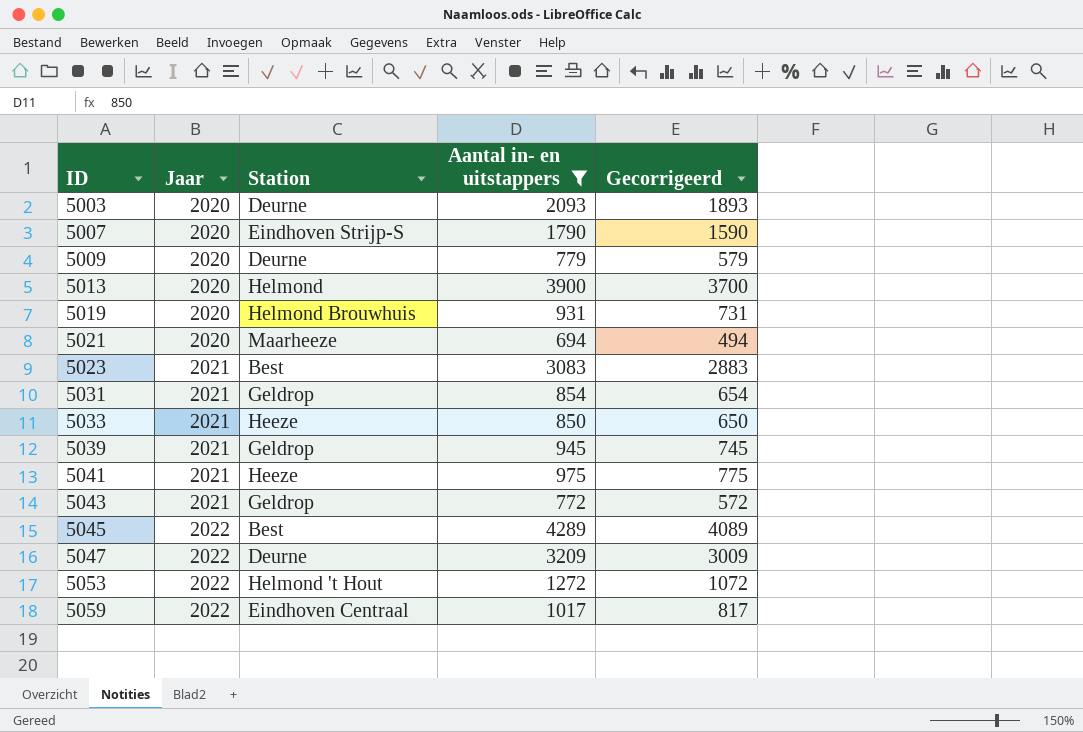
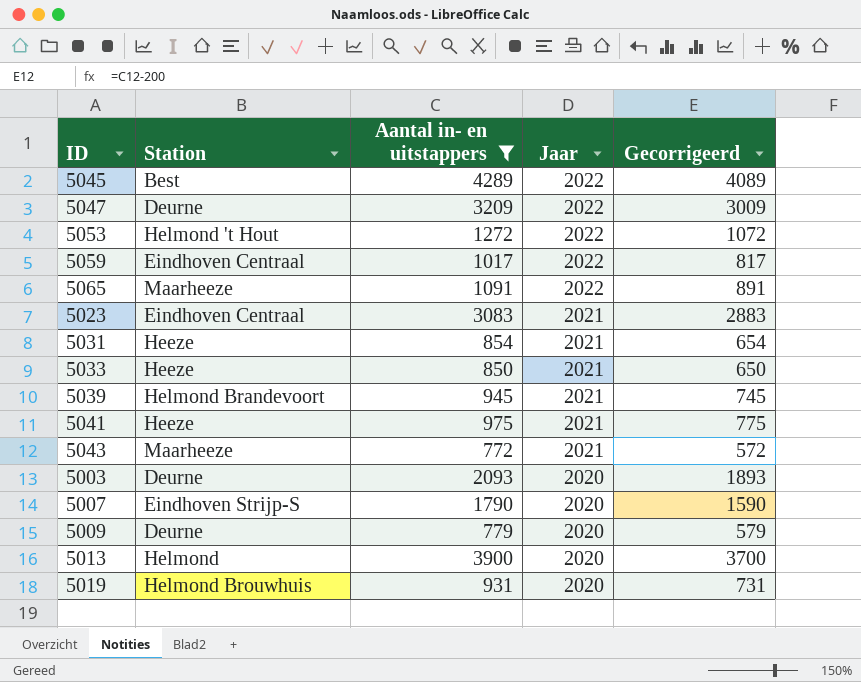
row order: ID ascending -> Jaar descending
column Jaar | position: 2 -> 4
row 5021: 2020 | Maarheeze | 694 | 494 -> none
row 5065: none -> Maarheeze | 1091 | 2022 | 891
5023 | Station: Best -> Eindhoven Centraal
5031 | Station: Geldrop -> Heeze
5039 | Station: Geldrop -> Helmond Brandevoort
5043 | Station: Geldrop -> Maarheeze

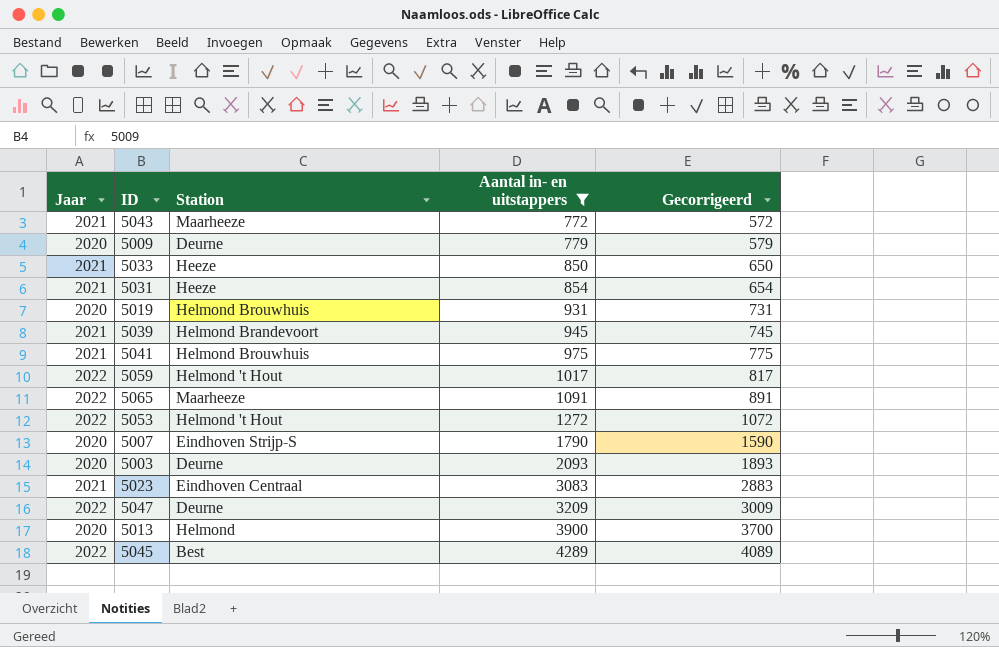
row order: Jaar descending -> Aantal in- en uitstappers ascending
column Jaar | position: 4 -> 1
5041 | Station: Heeze -> Helmond Brouwhuis
5059 | Station: Eindhoven Centraal -> Helmond 't Hout

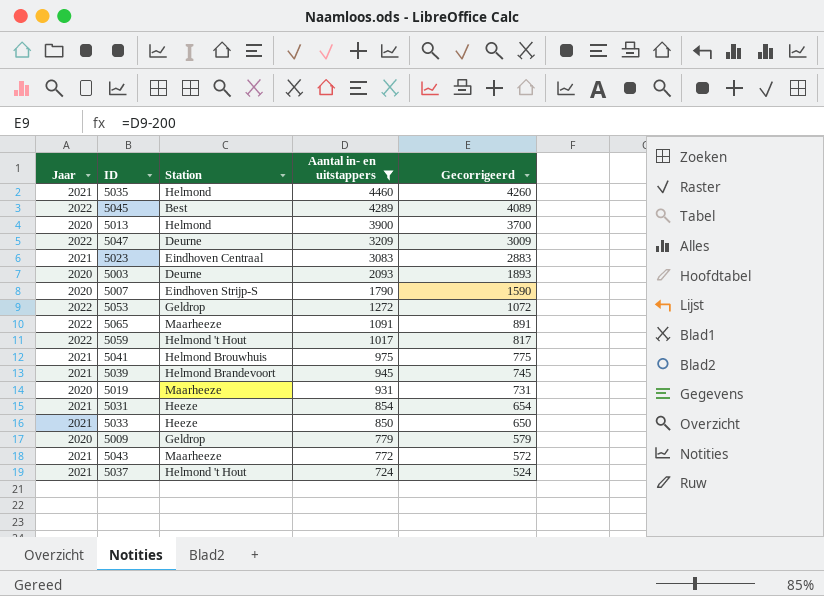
row order: Aantal in- en uitstappers ascending -> Aantal in- en uitstappers descending
row 5035: none -> 2021 | Helmond | 4460 | 4260
5053 | Station: Helmond 't Hout -> Geldrop
5019 | Station: Helmond Brouwhuis -> Maarheeze
5009 | Station: Deurne -> Geldrop
row 5037: none -> 2021 | Helmond 't Hout | 724 | 524

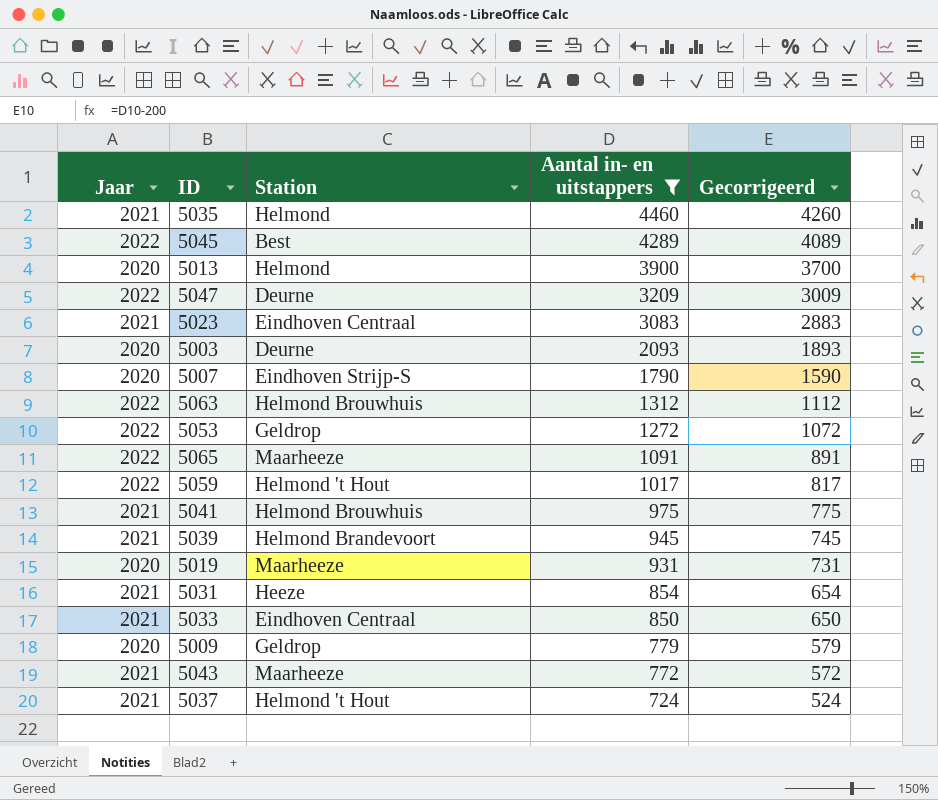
row 5063: none -> 2022 | Helmond Brouwhuis | 1312 | 1112
5033 | Station: Heeze -> Eindhoven Centraal

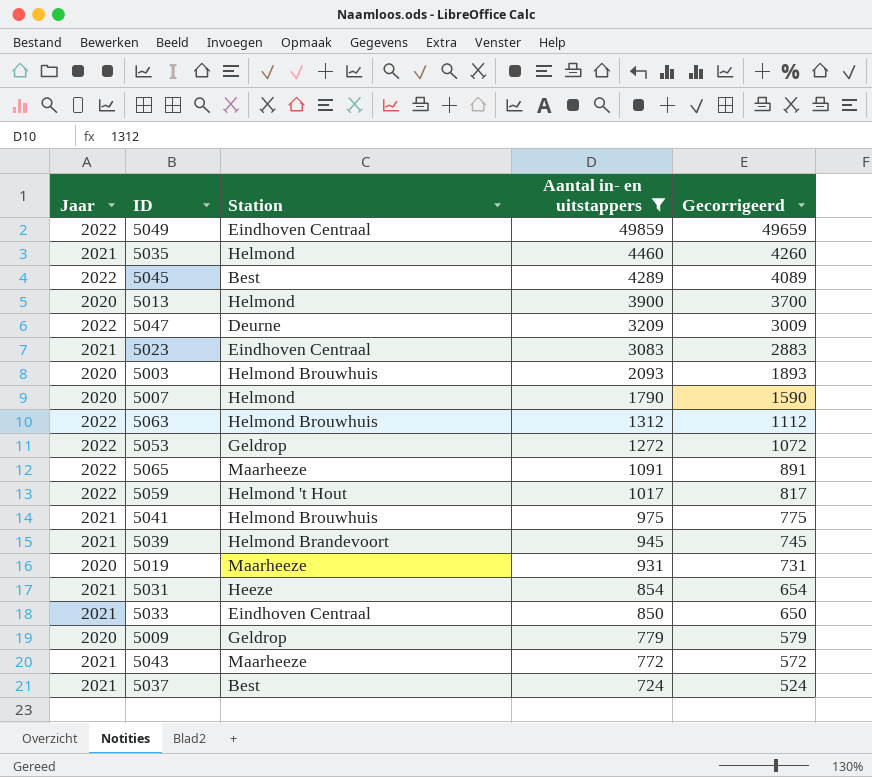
row 5049: none -> 2022 | Eindhoven Centraal | 49859 | 49659
5003 | Station: Deurne -> Helmond Brouwhuis
5007 | Station: Eindhoven Strijp-S -> Helmond
5037 | Station: Helmond 't Hout -> Best

